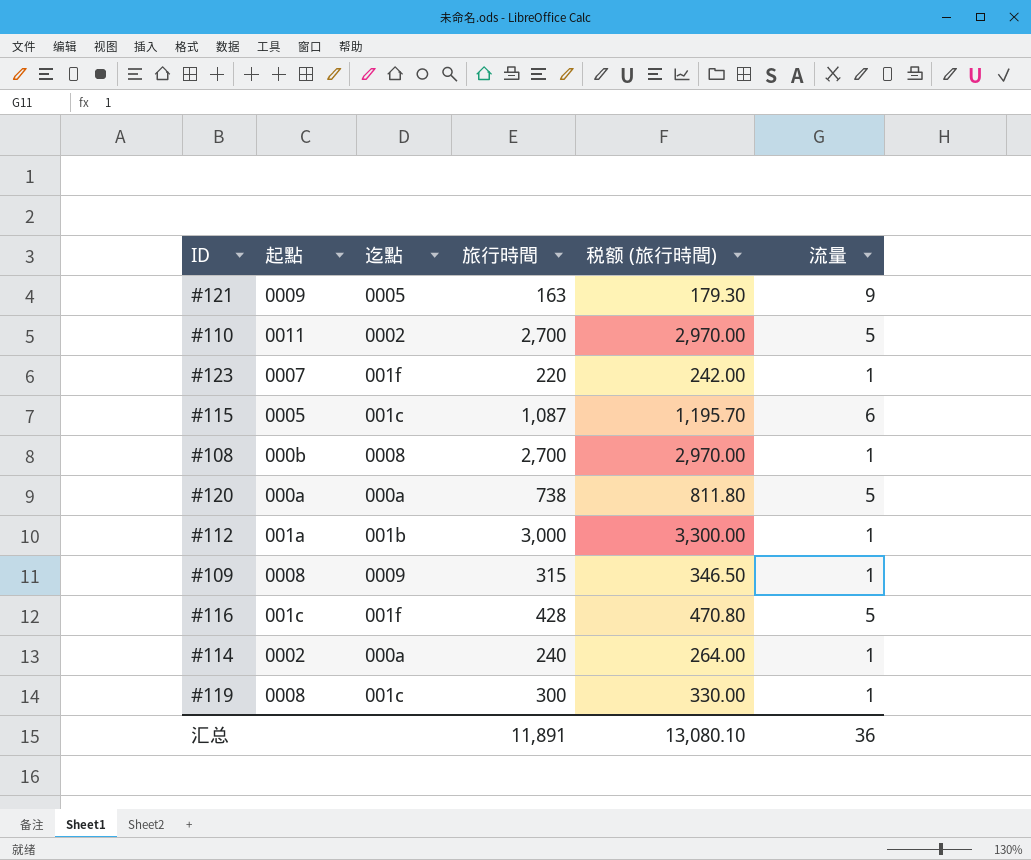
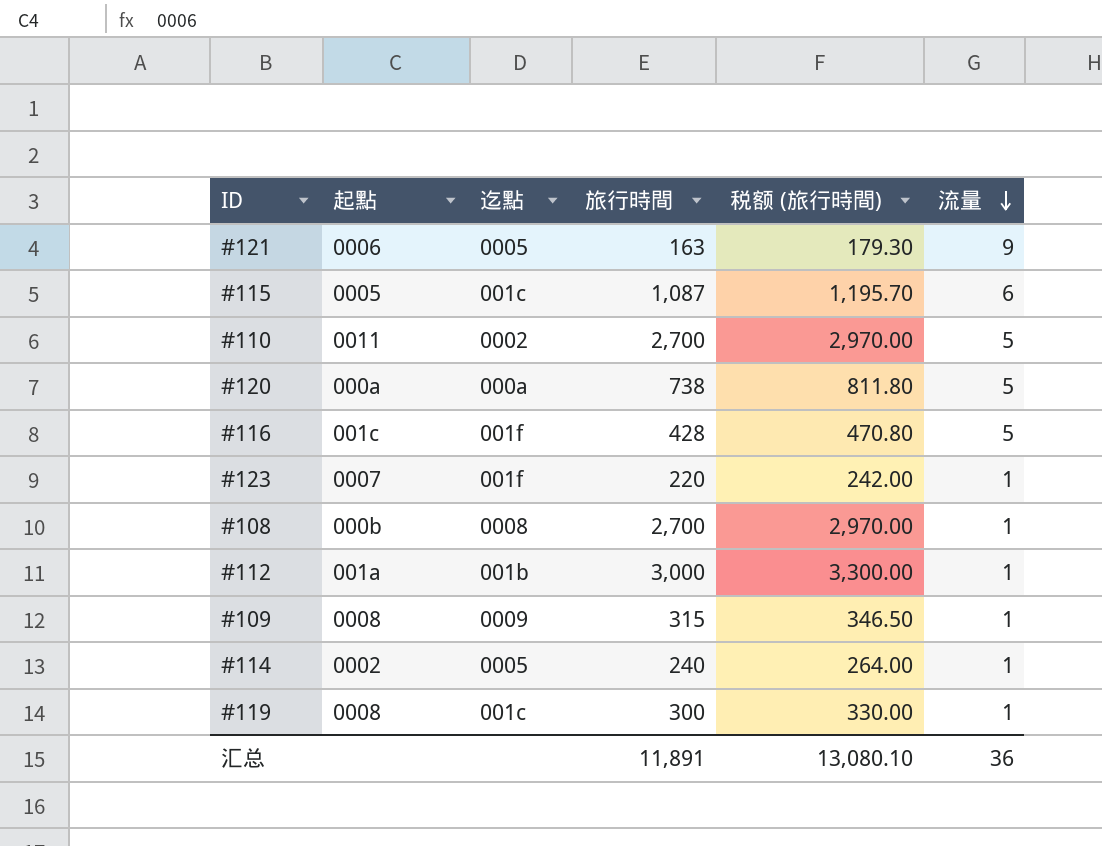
row order: none -> 流量 descending
#121 | 起點: 0009 -> 0006
#114 | 迄點: 000a -> 0005

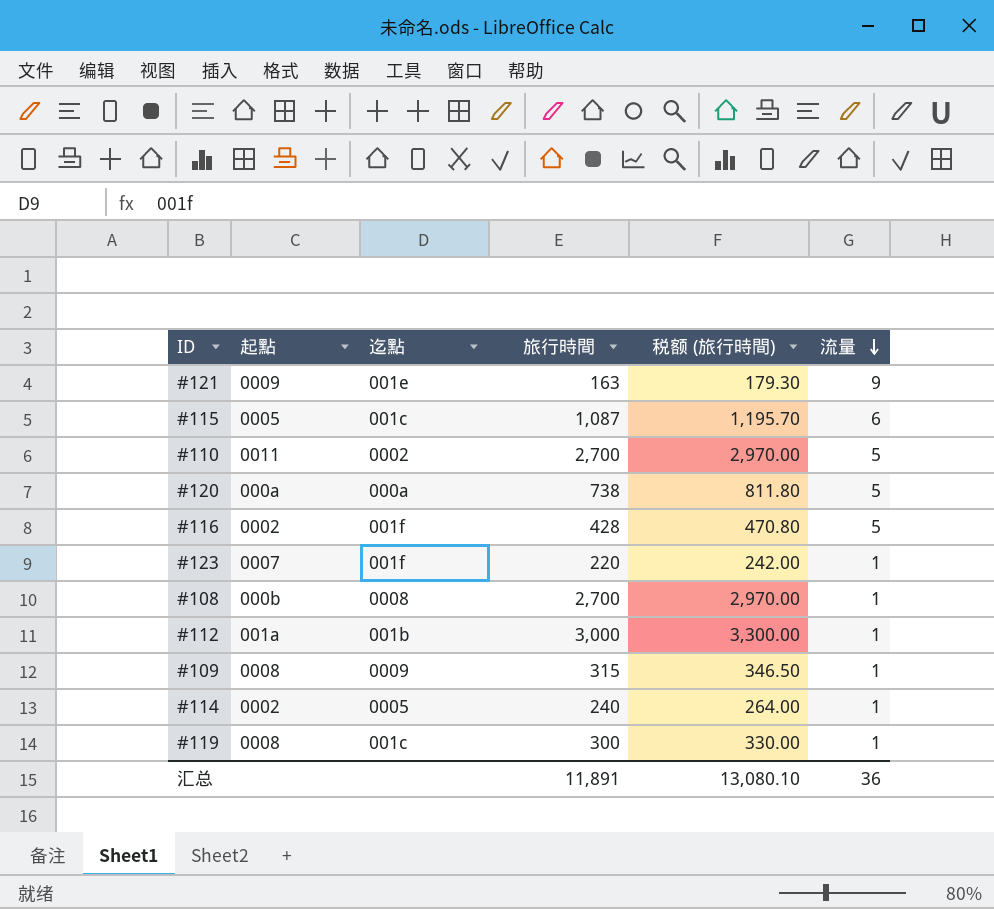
#121 | 起點: 0006 -> 0009
#121 | 迄點: 0005 -> 001e
#116 | 起點: 001c -> 0002

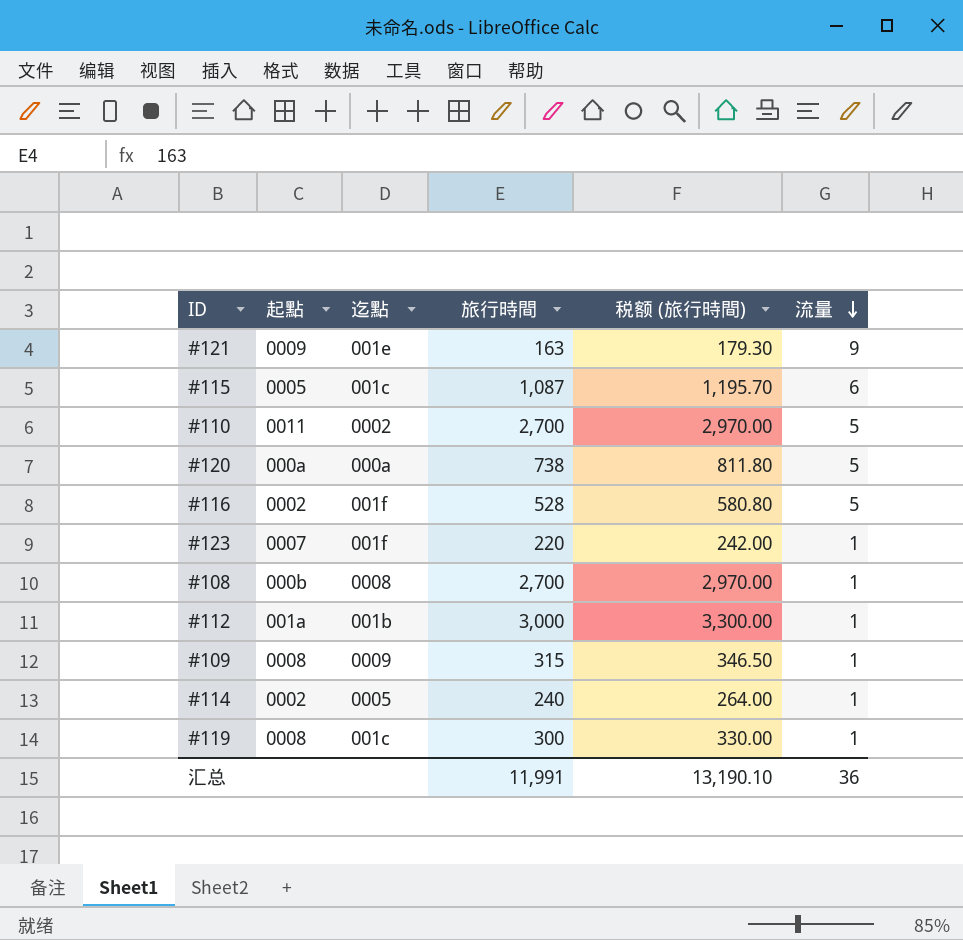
#116 | 旅行時間: 428 -> 528
#116 | 税额 (旅行時間): 470.80 -> 580.80
汇总 | 旅行時間: 11,891 -> 11,991
汇总 | 税额 (旅行時間): 13,080.10 -> 13,190.10

